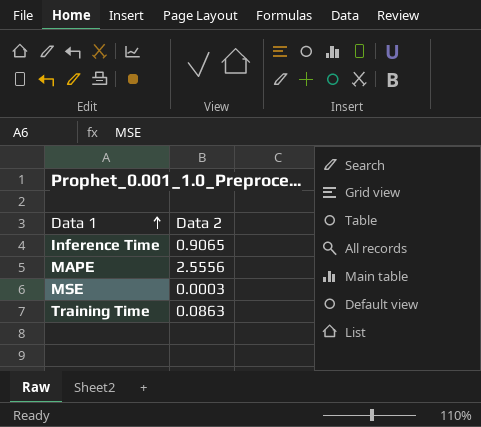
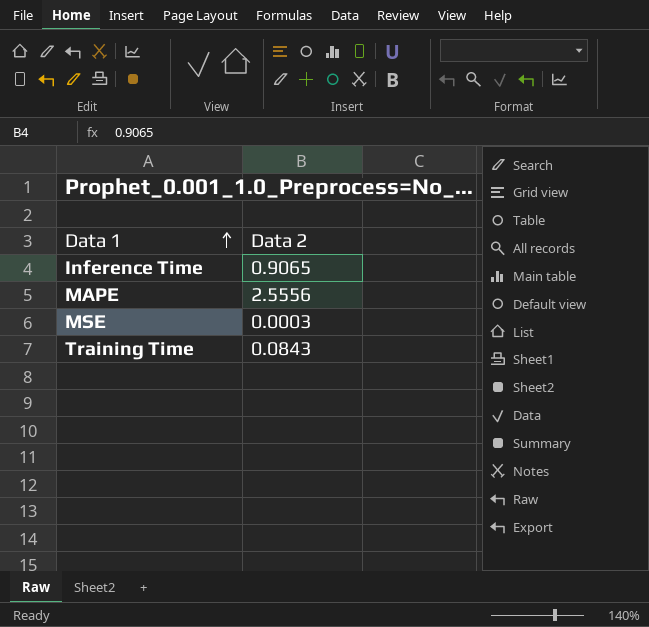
Training Time | Data 2: 0.0863 -> 0.0843

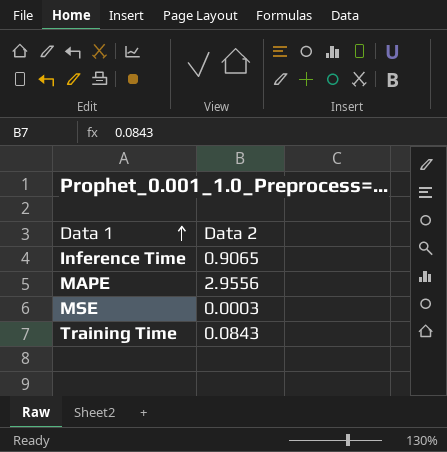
MAPE | Data 2: 2.5556 -> 2.9556

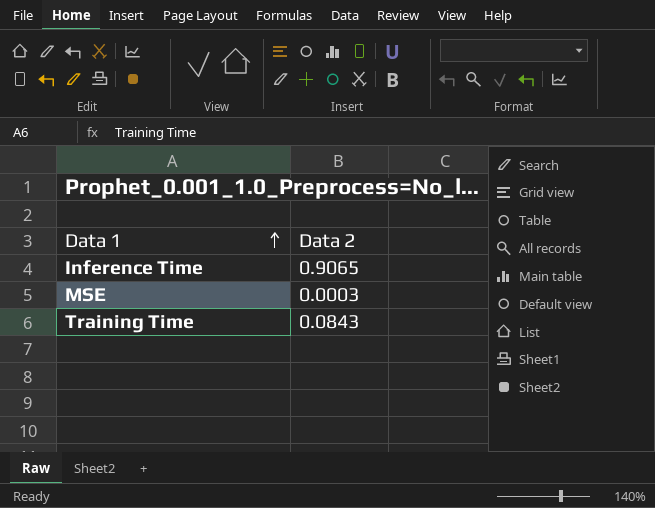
row MAPE: 2.9556 -> none

